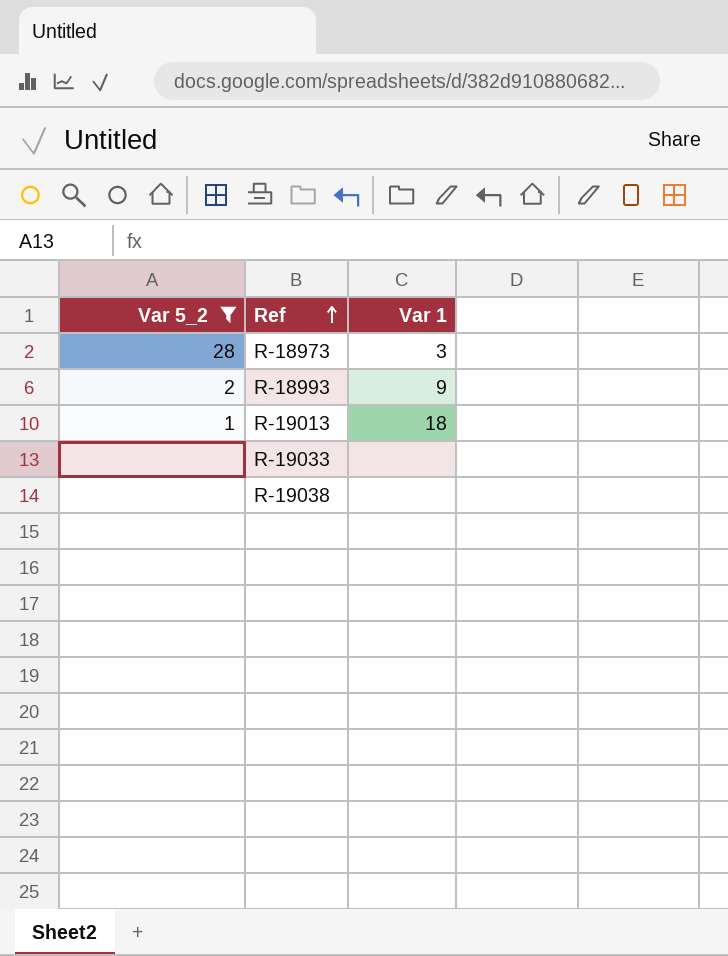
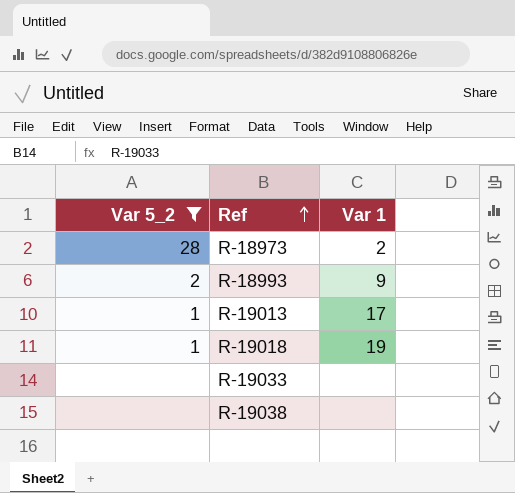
R-18973 | Var 1: 3 -> 2
R-19013 | Var 1: 18 -> 17
row R-19018: none -> 1 | 19

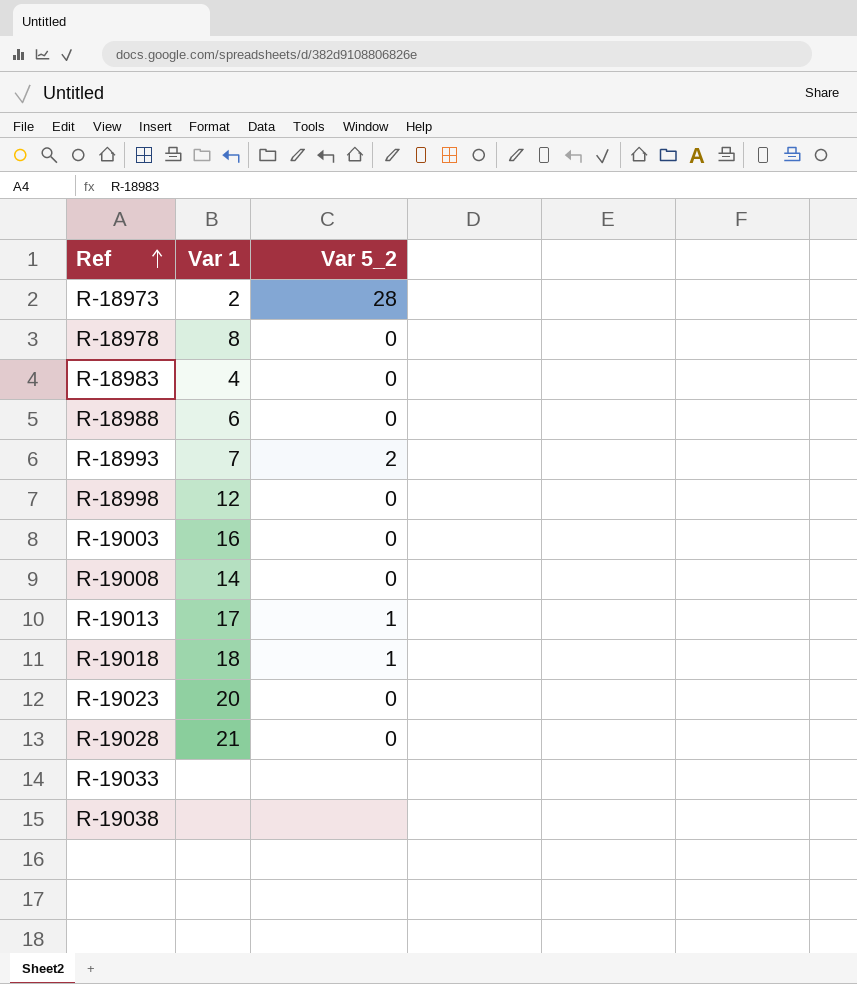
filter: Var 5_2 != 0 -> none
column Var 5_2 | position: 1 -> 3
R-18993 | Var 1: 9 -> 7
R-19018 | Var 1: 19 -> 18

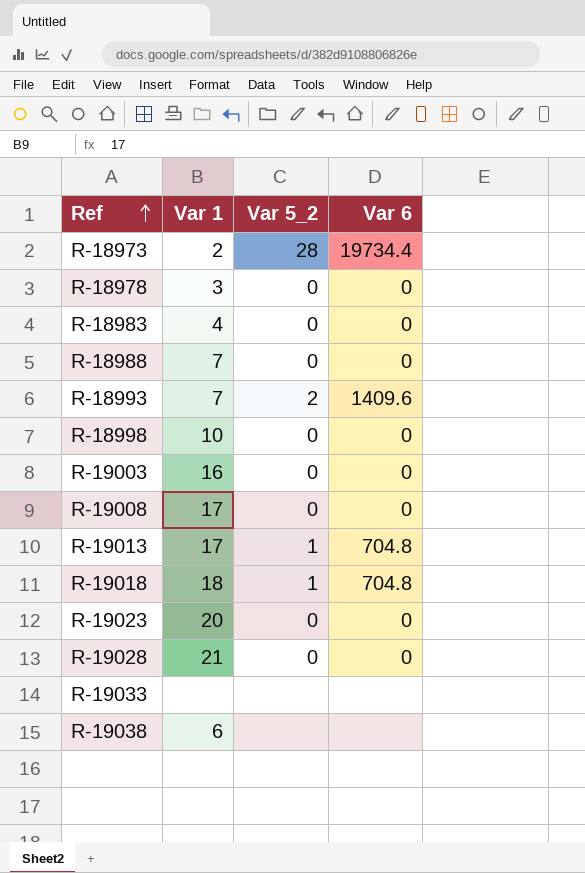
column Var 6 | position: none -> 4
R-18978 | Var 1: 8 -> 3
R-18988 | Var 1: 6 -> 7
R-18998 | Var 1: 12 -> 10
R-19008 | Var 1: 14 -> 17
R-19038 | Var 1: none -> 6

